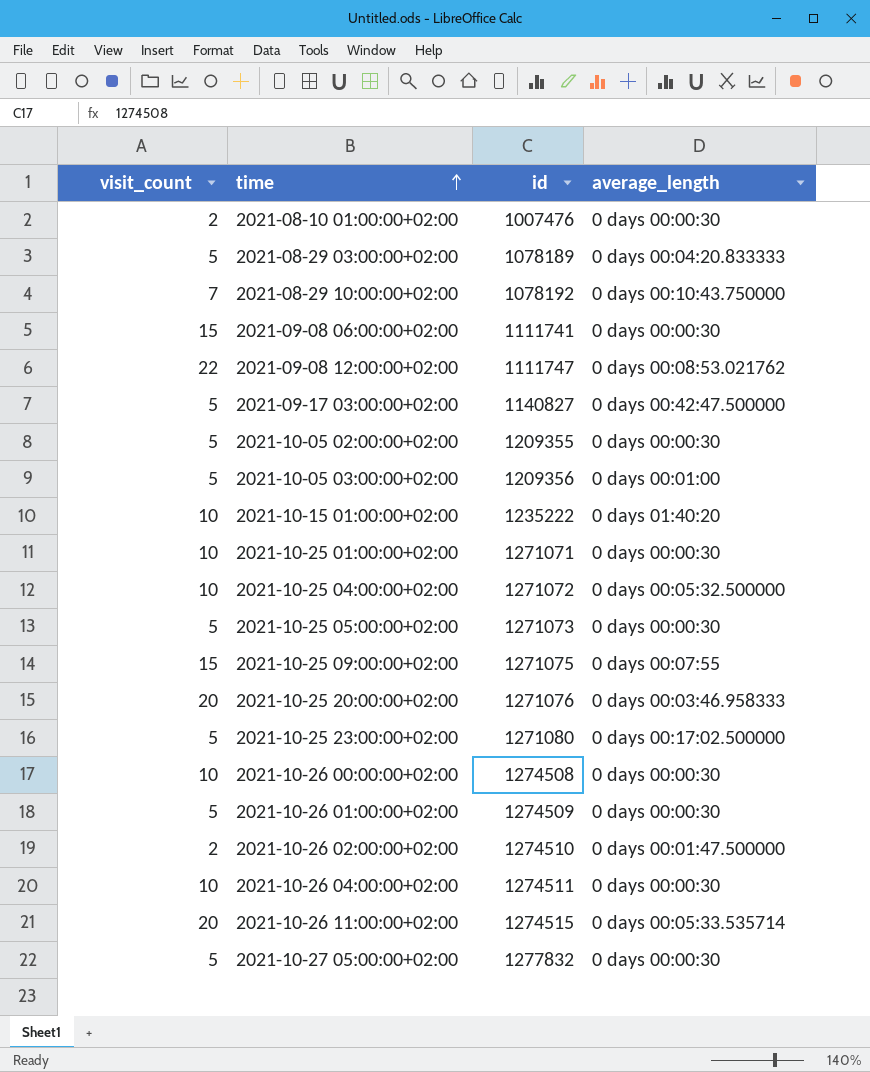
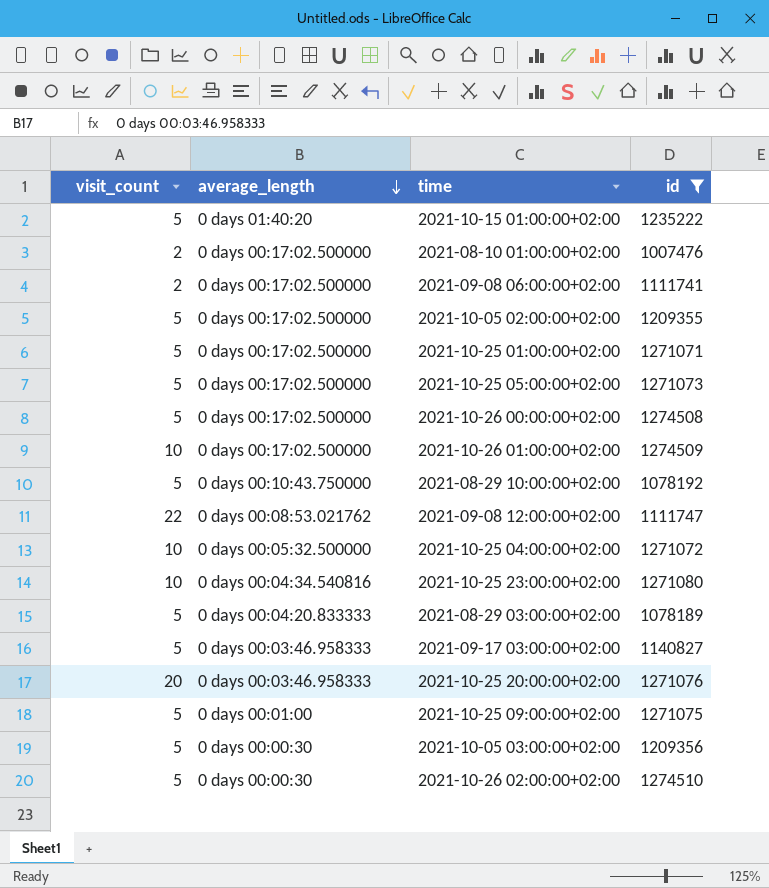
filter: none -> id <= 1274510
row order: time ascending -> average_length descending
column average_length | position: 4 -> 2
2021-10-15 01:00:00+02:00 | visit_count: 10 -> 5
2021-08-10 01:00:00+02:00 | average_length: 0 days 00:00:30 -> 0 days 00:17:02.500000
2021-09-08 06:00:00+02:00 | visit_count: 15 -> 2
2021-09-08 06:00:00+02:00 | average_length: 0 days 00:00:30 -> 0 days 00:17:02.500000
2021-10-05 02:00:00+02:00 | average_length: 0 days 00:00:30 -> 0 days 00:17:02.500000
2021-10-25 01:00:00+02:00 | visit_count: 10 -> 5
2021-10-25 01:00:00+02:00 | average_length: 0 days 00:00:30 -> 0 days 00:17:02.500000
2021-10-25 05:00:00+02:00 | average_length: 0 days 00:00:30 -> 0 days 00:17:02.500000
2021-10-26 00:00:00+02:00 | visit_count: 10 -> 5
2021-10-26 00:00:00+02:00 | average_length: 0 days 00:00:30 -> 0 days 00:17:02.500000
2021-10-26 01:00:00+02:00 | visit_count: 5 -> 10
2021-10-26 01:00:00+02:00 | average_length: 0 days 00:00:30 -> 0 days 00:17:02.500000
2021-08-29 10:00:00+02:00 | visit_count: 7 -> 5
2021-10-25 23:00:00+02:00 | visit_count: 5 -> 10
2021-10-25 23:00:00+02:00 | average_length: 0 days 00:17:02.500000 -> 0 days 00:04:34.540816
2021-09-17 03:00:00+02:00 | average_length: 0 days 00:42:47.500000 -> 0 days 00:03:46.958333
2021-10-25 09:00:00+02:00 | visit_count: 15 -> 5
2021-10-25 09:00:00+02:00 | average_length: 0 days 00:07:55 -> 0 days 00:01:00
2021-10-05 03:00:00+02:00 | average_length: 0 days 00:01:00 -> 0 days 00:00:30
2021-10-26 02:00:00+02:00 | visit_count: 2 -> 5
2021-10-26 02:00:00+02:00 | average_length: 0 days 00:01:47.500000 -> 0 days 00:00:30

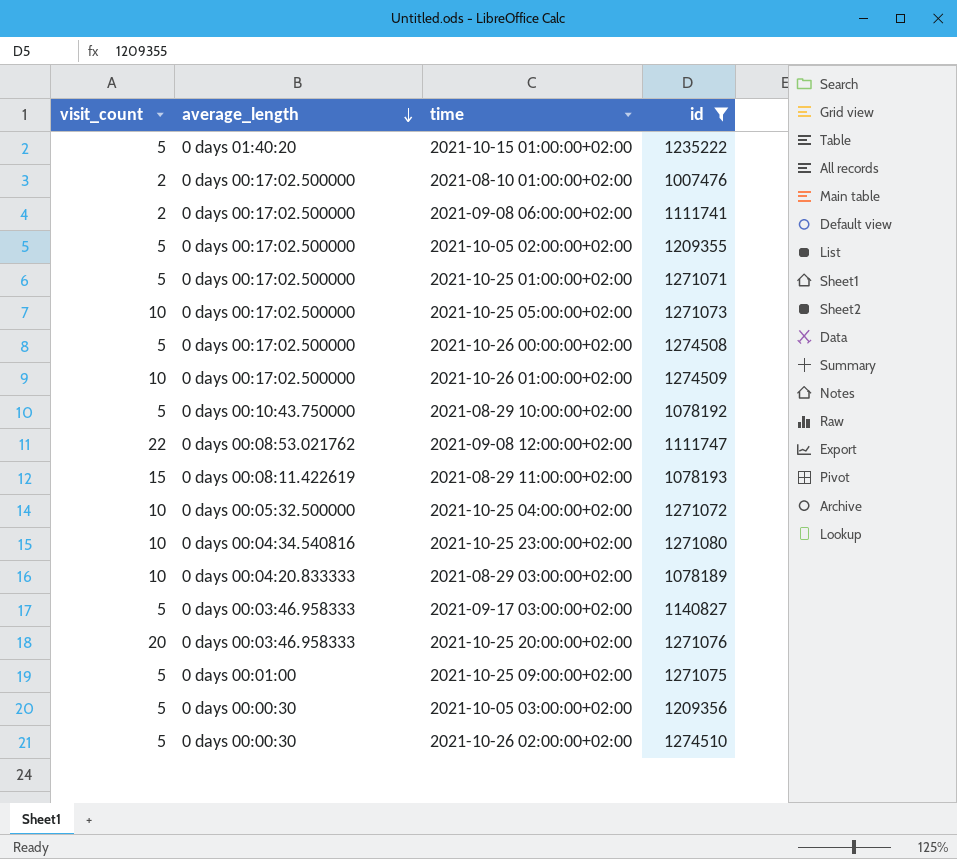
2021-10-25 05:00:00+02:00 | visit_count: 5 -> 10
row 2021-08-29 11:00:00+02:00: none -> 15 | 0 days 00:08:11.422619 | 1078193
2021-08-29 03:00:00+02:00 | visit_count: 5 -> 10

